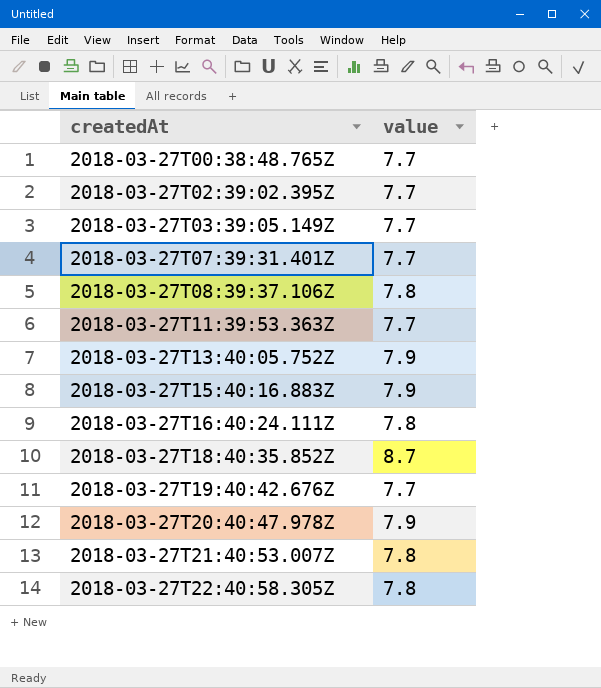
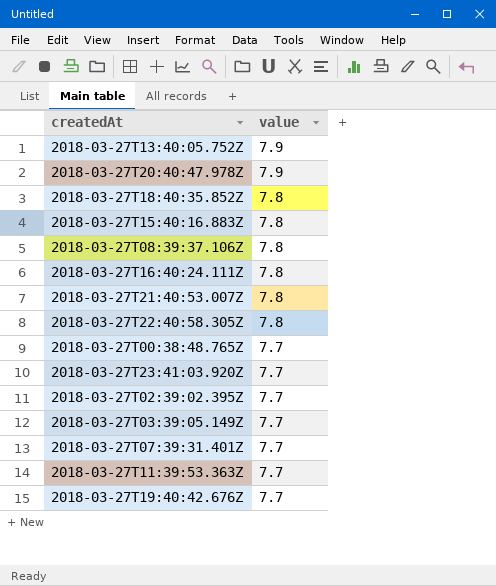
row order: createdAt ascending -> value descending
2018-03-27T18:40:35.852Z | value: 8.7 -> 7.8
2018-03-27T15:40:16.883Z | value: 7.9 -> 7.8
row 2018-03-27T23:41:03.920Z: none -> 7.7

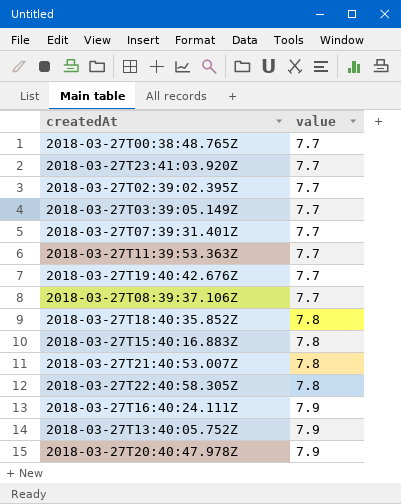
row order: value descending -> value ascending
2018-03-27T08:39:37.106Z | value: 7.8 -> 7.7
2018-03-27T16:40:24.111Z | value: 7.8 -> 7.9

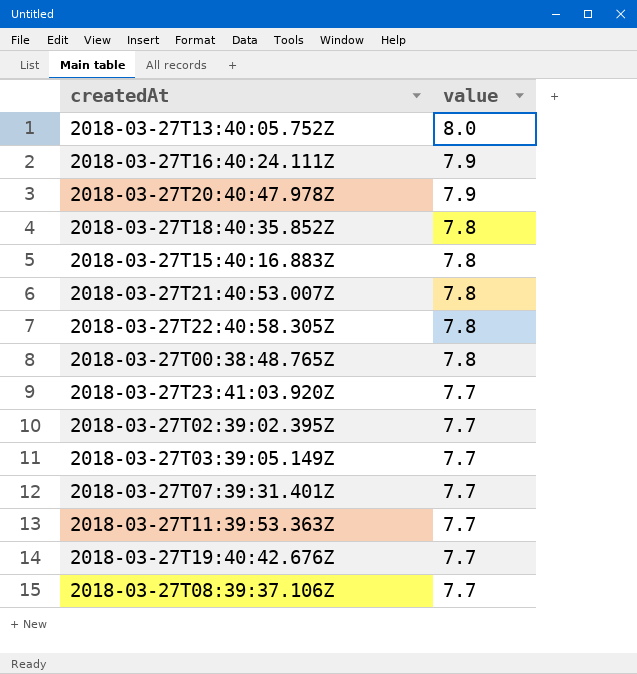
row order: value ascending -> value descending
2018-03-27T13:40:05.752Z | value: 7.9 -> 8.0
2018-03-27T00:38:48.765Z | value: 7.7 -> 7.8

